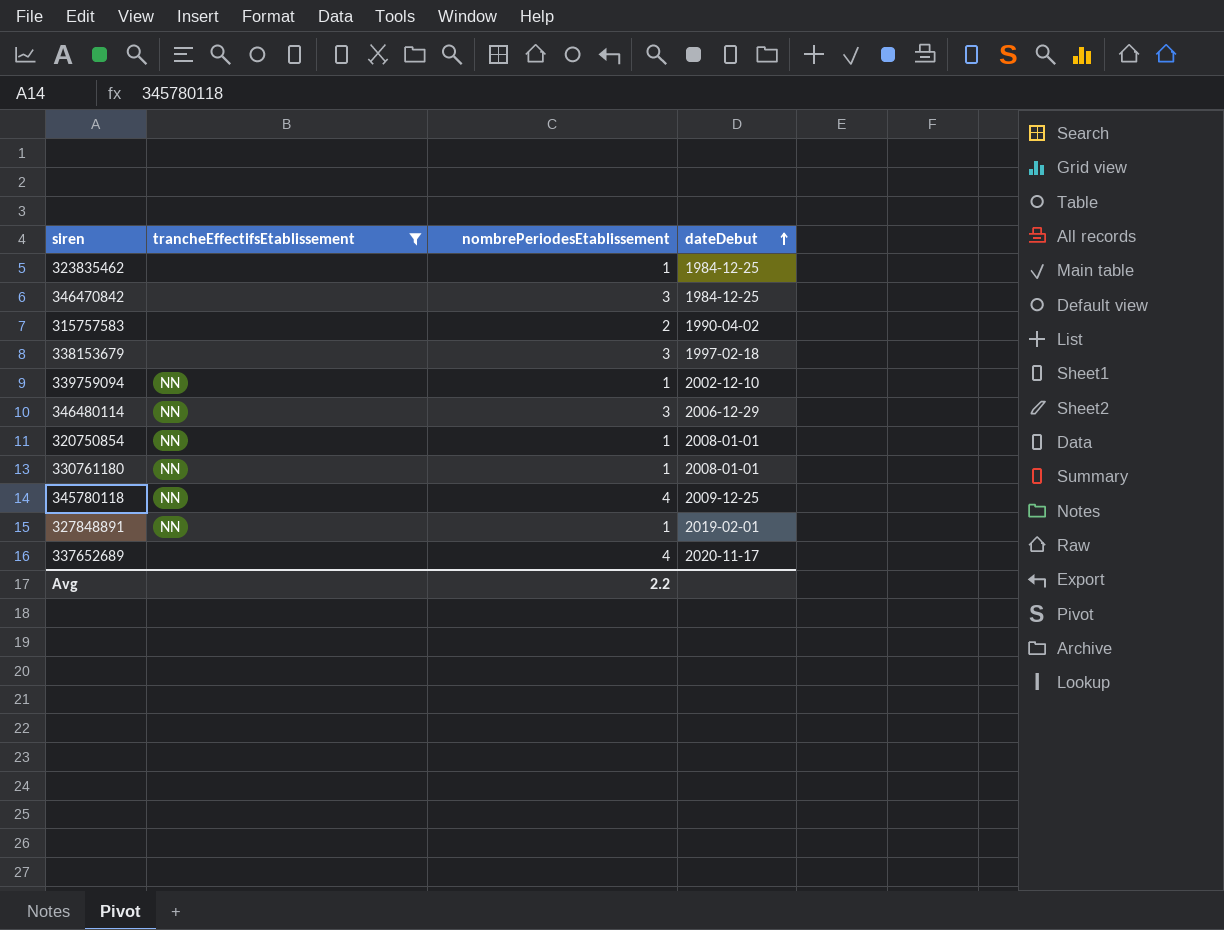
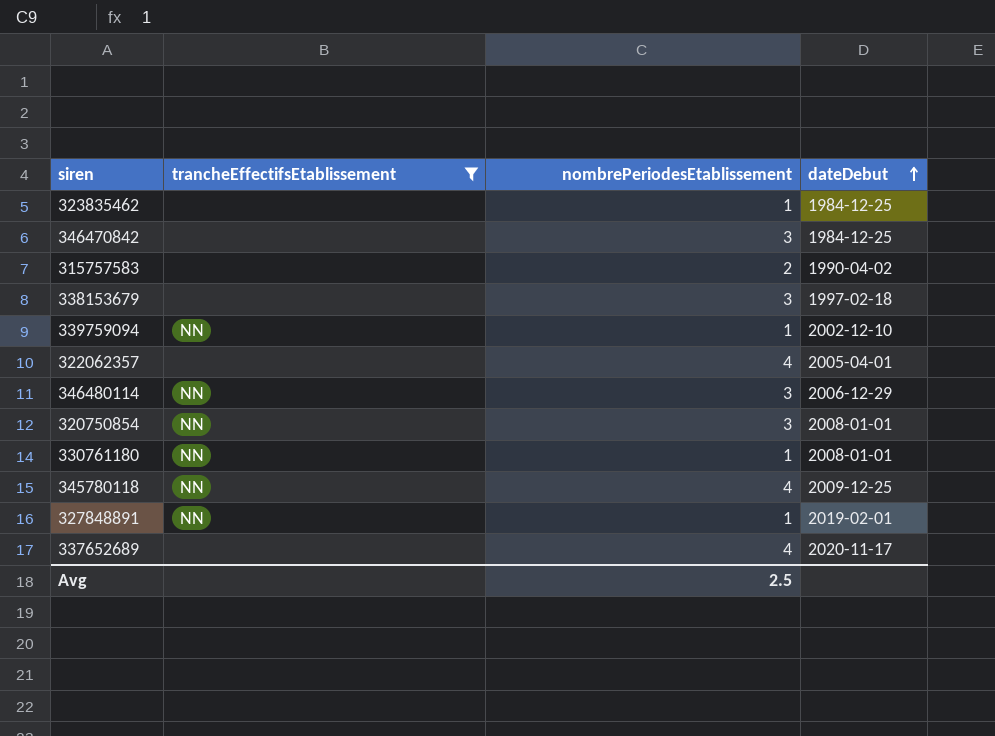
row 322062357: none -> none | 4 | 2005-04-01
320750854 | nombrePeriodesEtablissement: 1 -> 3
Avg | nombrePeriodesEtablissement: 2.2 -> 2.5

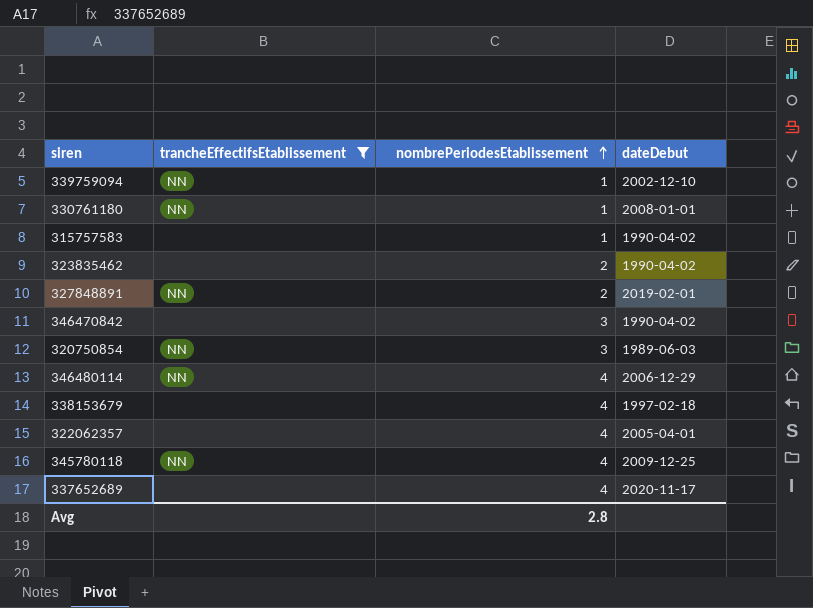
row order: dateDebut ascending -> nombrePeriodesEtablissement ascending
315757583 | nombrePeriodesEtablissement: 2 -> 1
323835462 | nombrePeriodesEtablissement: 1 -> 2
323835462 | dateDebut: 1984-12-25 -> 1990-04-02
327848891 | nombrePeriodesEtablissement: 1 -> 2
346470842 | dateDebut: 1984-12-25 -> 1990-04-02
320750854 | dateDebut: 2008-01-01 -> 1989-06-03
346480114 | nombrePeriodesEtablissement: 3 -> 4
338153679 | nombrePeriodesEtablissement: 3 -> 4
Avg | nombrePeriodesEtablissement: 2.5 -> 2.8

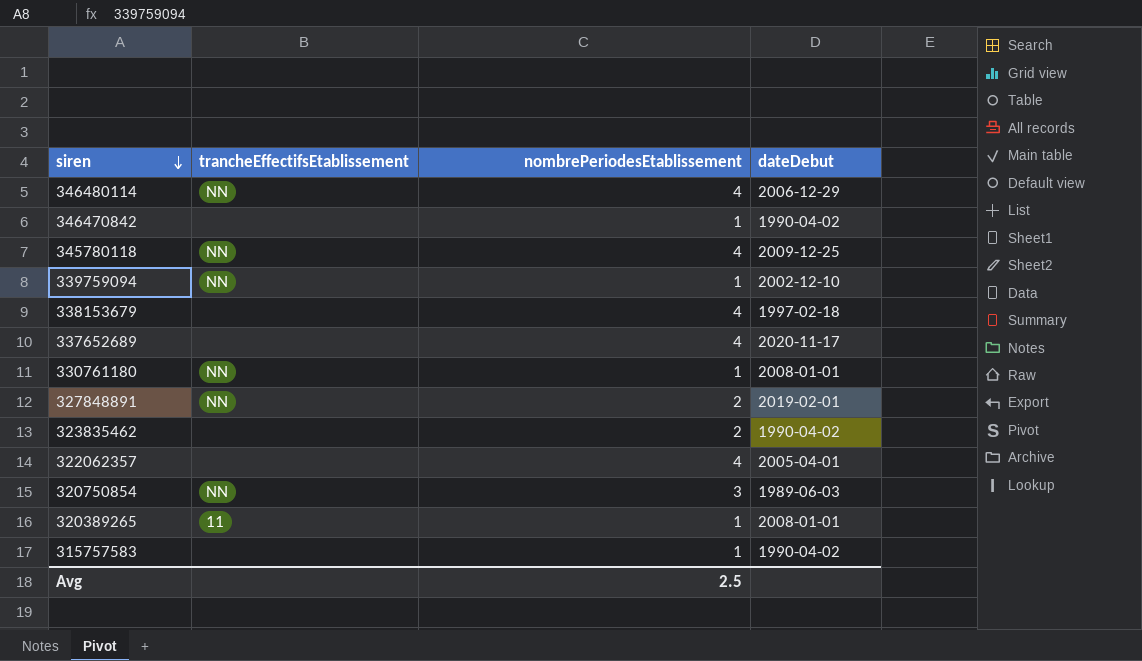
filter: trancheEffectifsEtablissement != 11 -> none
row order: nombrePeriodesEtablissement ascending -> siren descending
346470842 | nombrePeriodesEtablissement: 3 -> 1
Avg | nombrePeriodesEtablissement: 2.8 -> 2.5

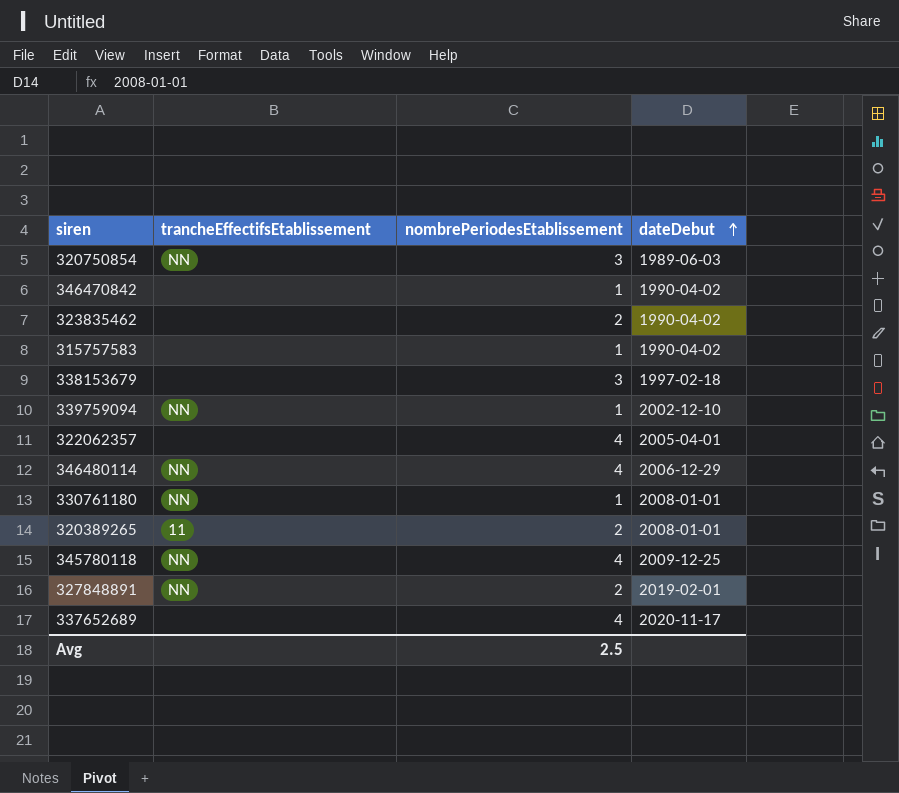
row order: siren descending -> dateDebut ascending
338153679 | nombrePeriodesEtablissement: 4 -> 3
320389265 | nombrePeriodesEtablissement: 1 -> 2

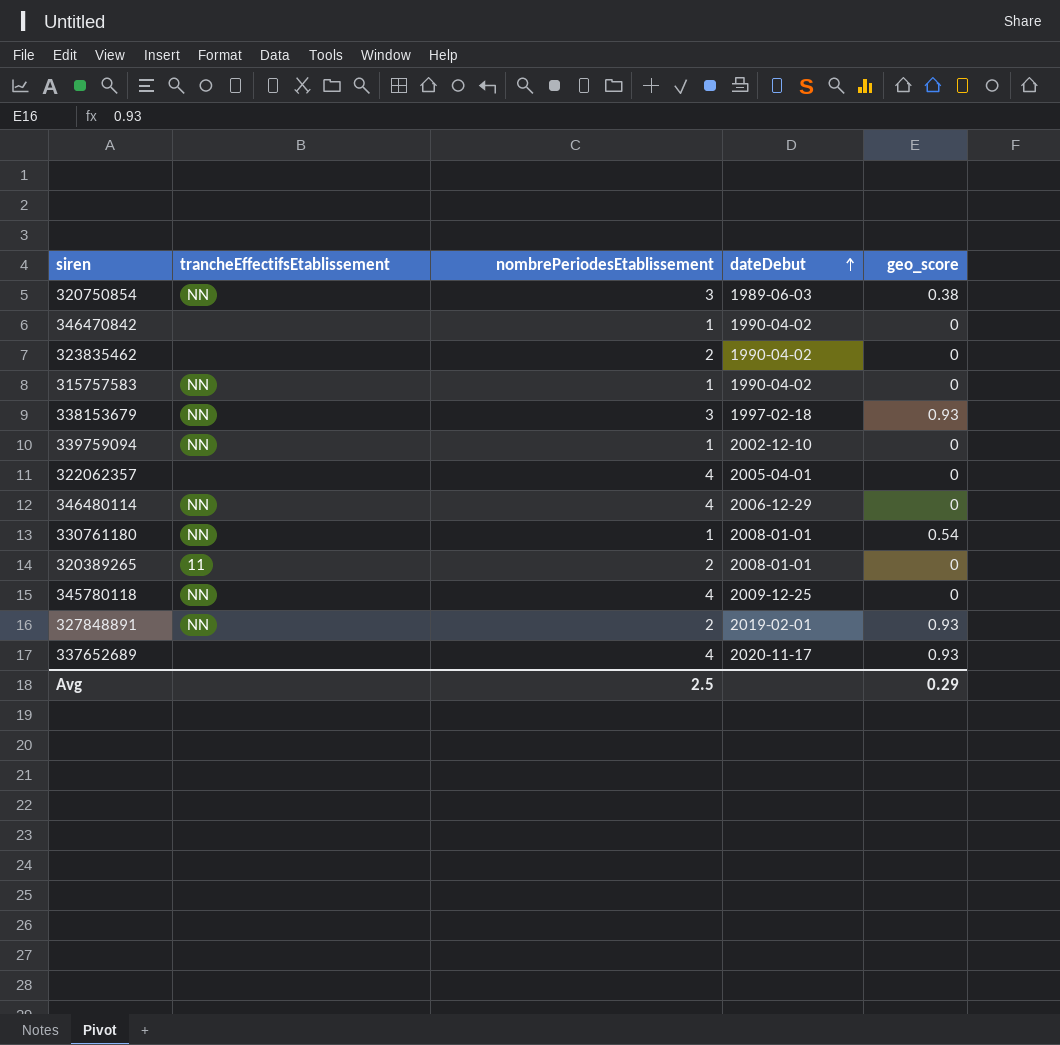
column geo_score | position: none -> 5
315757583 | trancheEffectifsEtablissement: none -> NN
338153679 | trancheEffectifsEtablissement: none -> NN

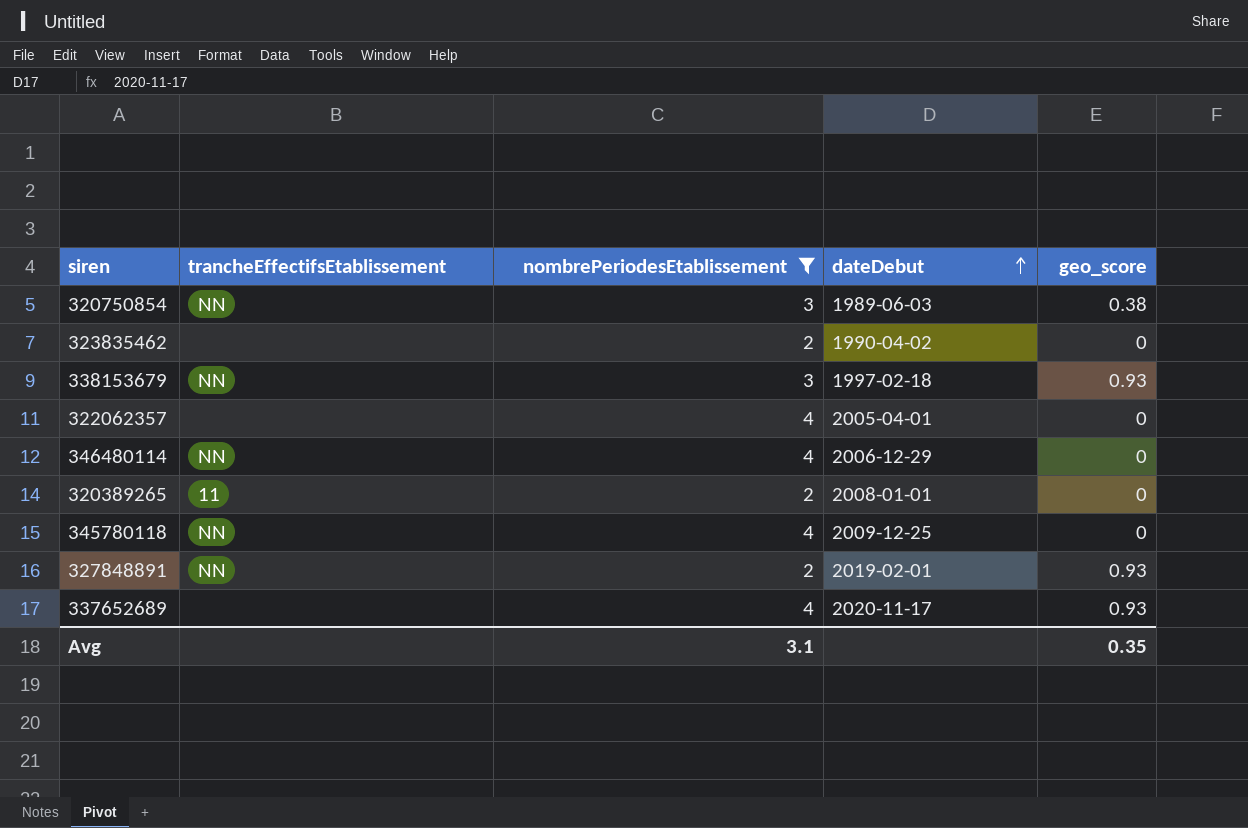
filter: none -> nombrePeriodesEtablissement != 1
Avg | nombrePeriodesEtablissement: 2.5 -> 3.1
Avg | geo_score: 0.29 -> 0.35

